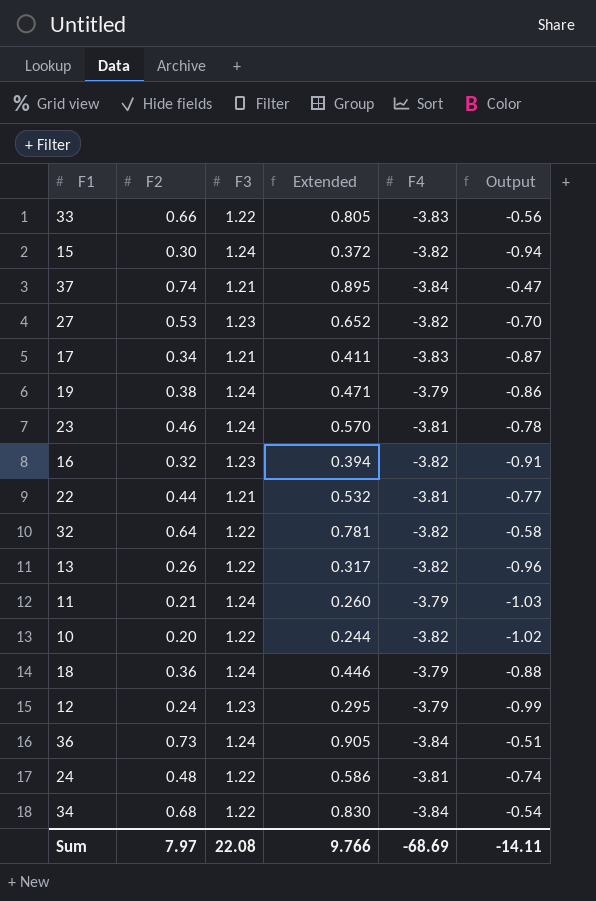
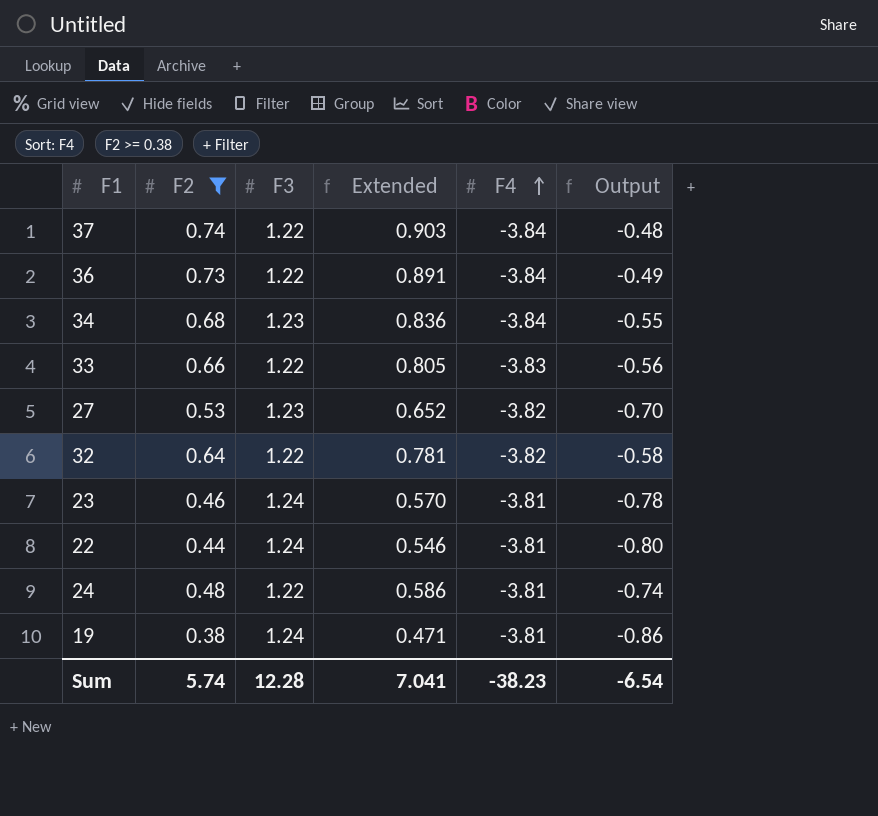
filter: none -> F2 >= 0.38
row order: none -> F4 ascending
37 | F3: 1.21 -> 1.22
37 | Extended: 0.895 -> 0.903
37 | Output: -0.47 -> -0.48
36 | F3: 1.24 -> 1.22
36 | Extended: 0.905 -> 0.891
36 | Output: -0.51 -> -0.49
34 | F3: 1.22 -> 1.23
34 | Extended: 0.830 -> 0.836
34 | Output: -0.54 -> -0.55
22 | F3: 1.21 -> 1.24
22 | Extended: 0.532 -> 0.546
22 | Output: -0.77 -> -0.80
19 | F4: -3.79 -> -3.81
Sum | F2: 7.97 -> 5.74
Sum | F3: 22.08 -> 12.28
Sum | Extended: 9.766 -> 7.041
Sum | F4: -68.69 -> -38.23
Sum | Output: -14.11 -> -6.54

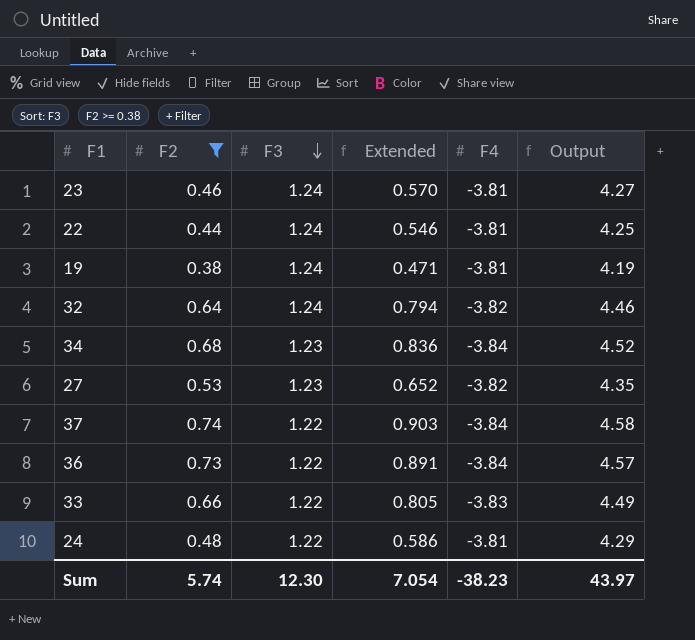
row order: F4 ascending -> F3 descending
column Output | formula: [F2] - [F3] -> [F2] - [F4]
32 | F3: 1.22 -> 1.24
32 | Extended: 0.781 -> 0.794
Sum | F3: 12.28 -> 12.30
Sum | Extended: 7.041 -> 7.054
Sum | Output: -6.54 -> 43.97

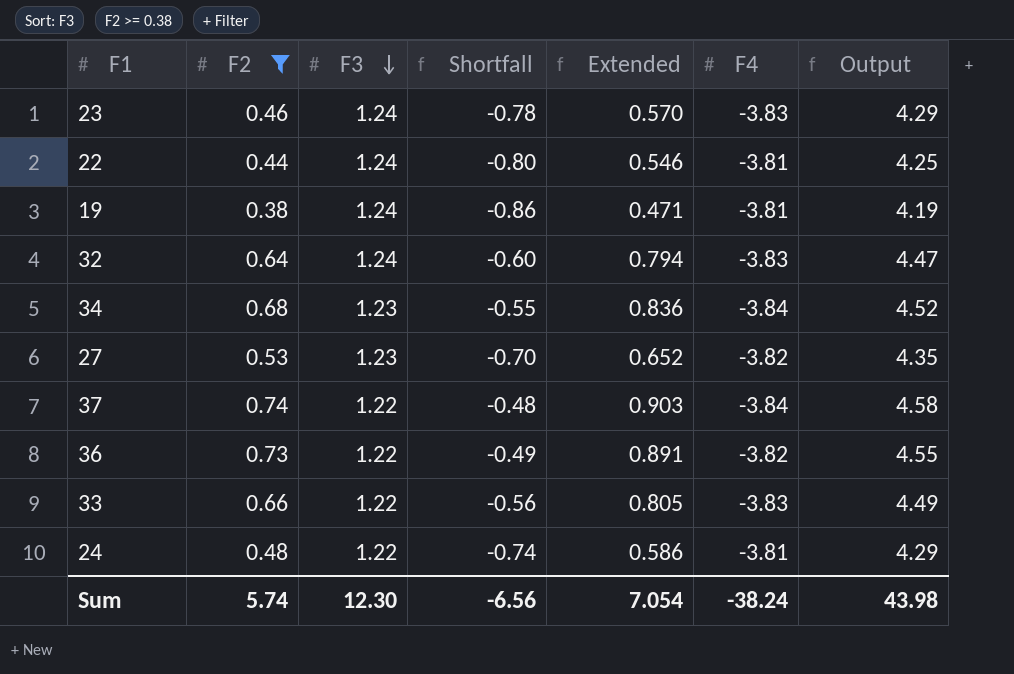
column Shortfall | formula: none -> [F2] - [F3]
23 | F4: -3.81 -> -3.83
23 | Output: 4.27 -> 4.29
32 | F4: -3.82 -> -3.83
32 | Output: 4.46 -> 4.47
36 | F4: -3.84 -> -3.82
36 | Output: 4.57 -> 4.55
Sum | F4: -38.23 -> -38.24
Sum | Output: 43.97 -> 43.98

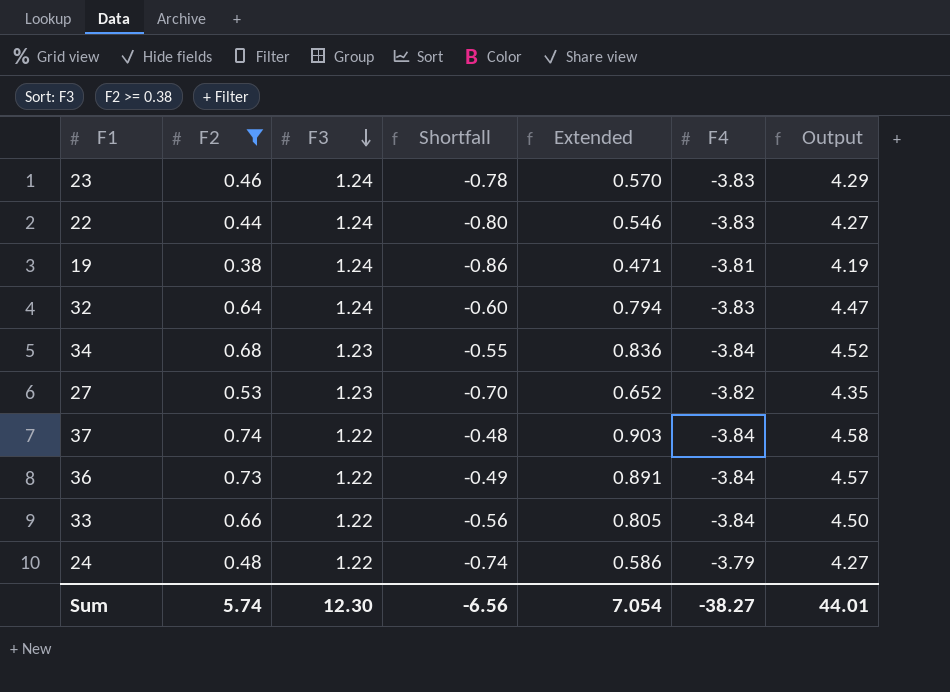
22 | F4: -3.81 -> -3.83
22 | Output: 4.25 -> 4.27
36 | F4: -3.82 -> -3.84
36 | Output: 4.55 -> 4.57
33 | F4: -3.83 -> -3.84
33 | Output: 4.49 -> 4.50
24 | F4: -3.81 -> -3.79
24 | Output: 4.29 -> 4.27
Sum | F4: -38.24 -> -38.27
Sum | Output: 43.98 -> 44.01

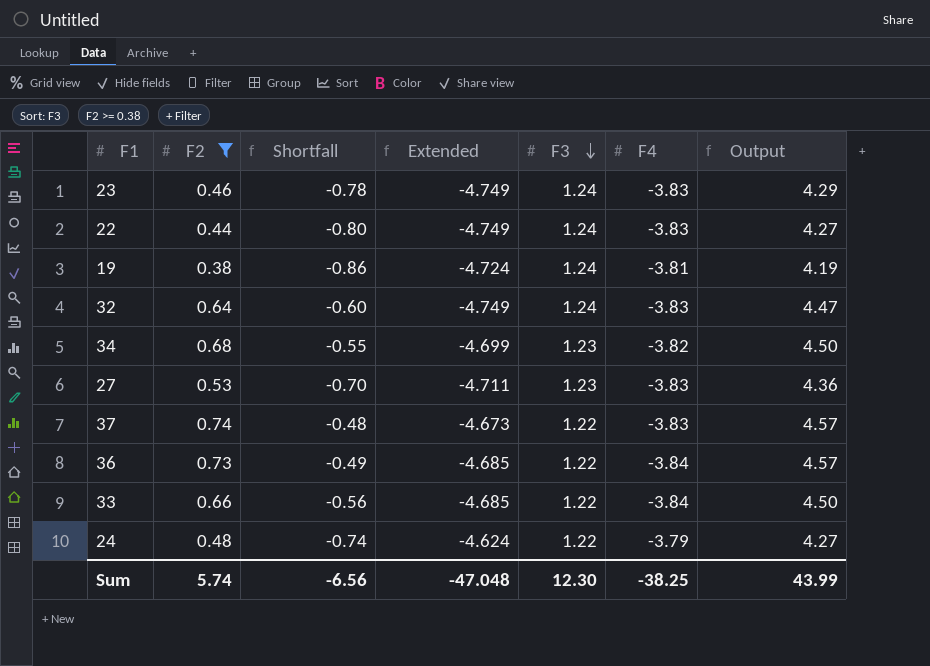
column Extended | formula: [F2] * [F3] -> [F3] * [F4]
column F3 | position: 3 -> 5
34 | F4: -3.84 -> -3.82
34 | Output: 4.52 -> 4.50
27 | F4: -3.82 -> -3.83
27 | Output: 4.35 -> 4.36
37 | F4: -3.84 -> -3.83
37 | Output: 4.58 -> 4.57
Sum | Extended: 7.054 -> -47.048
Sum | F4: -38.27 -> -38.25
Sum | Output: 44.01 -> 43.99

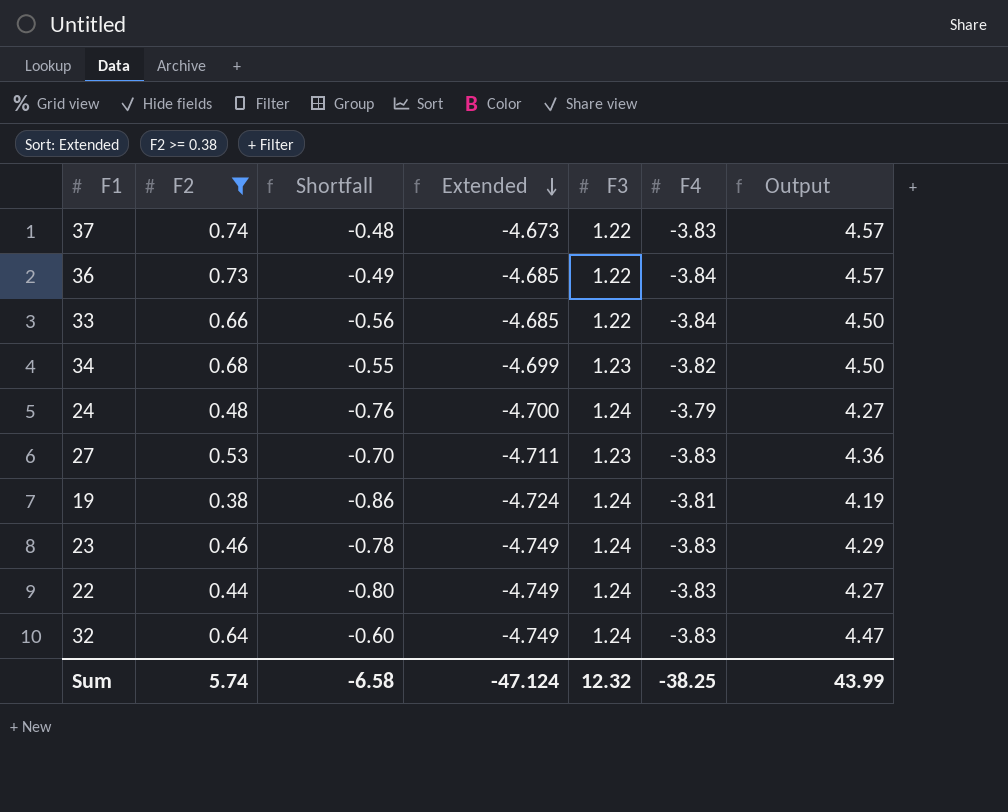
row order: F3 descending -> Extended descending
24 | Shortfall: -0.74 -> -0.76
24 | Extended: -4.624 -> -4.700
24 | F3: 1.22 -> 1.24
Sum | Shortfall: -6.56 -> -6.58
Sum | Extended: -47.048 -> -47.124
Sum | F3: 12.30 -> 12.32

